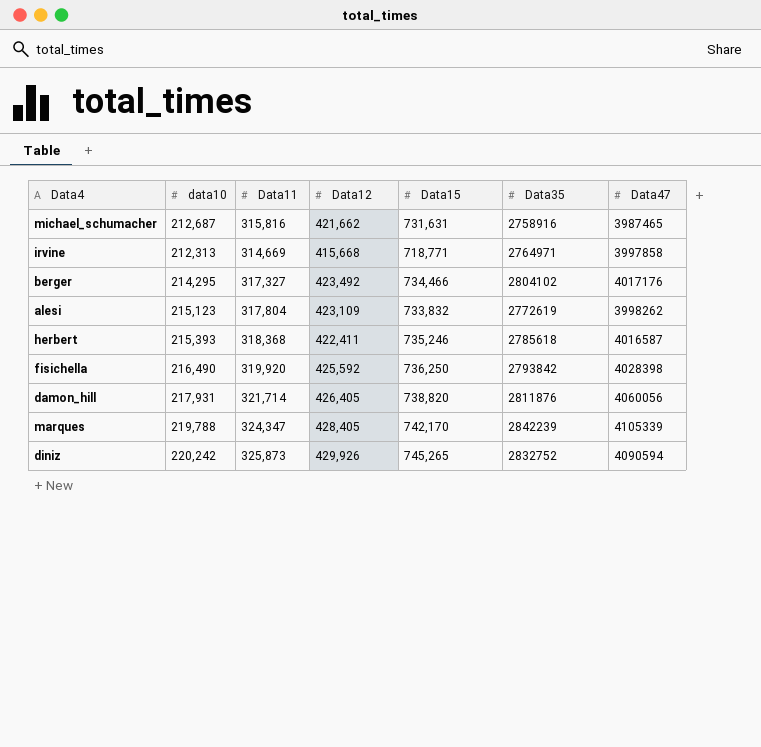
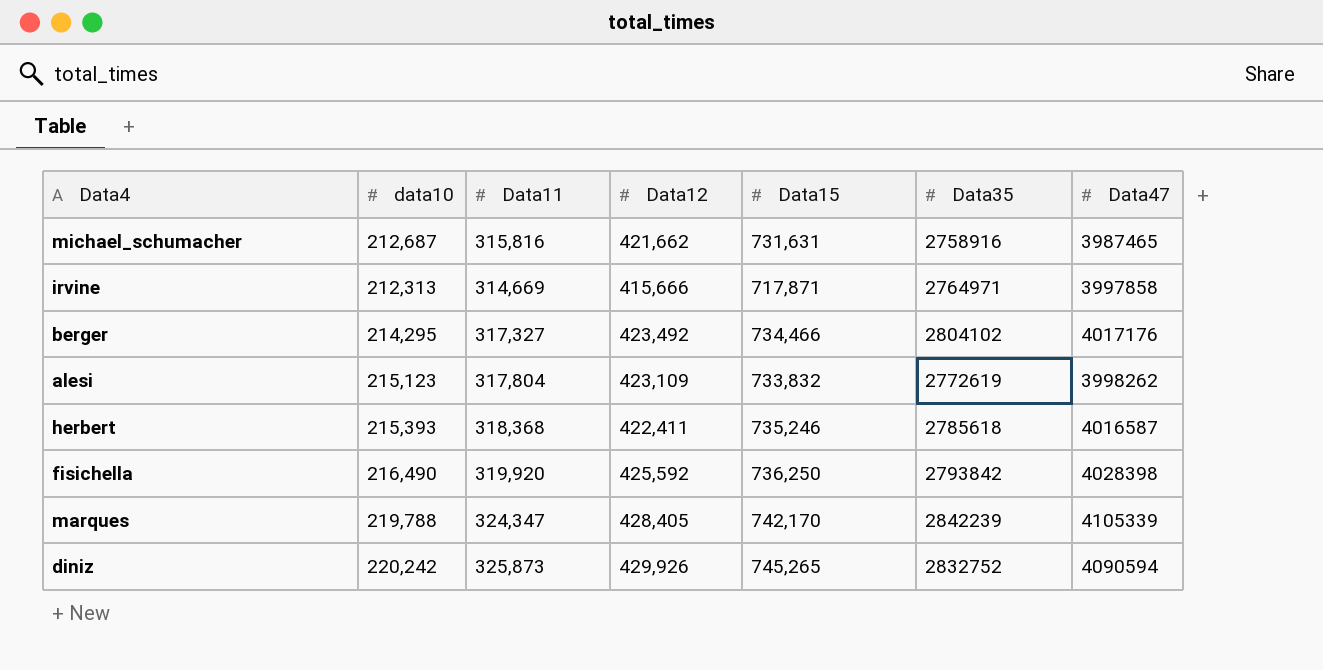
row damon_hill: 217,931 | 321,714 | 426,405 | 738,820 | 2811876 | 4060056 -> none
irvine | Data12: 415,668 -> 415,666
irvine | Data15: 718,771 -> 717,871

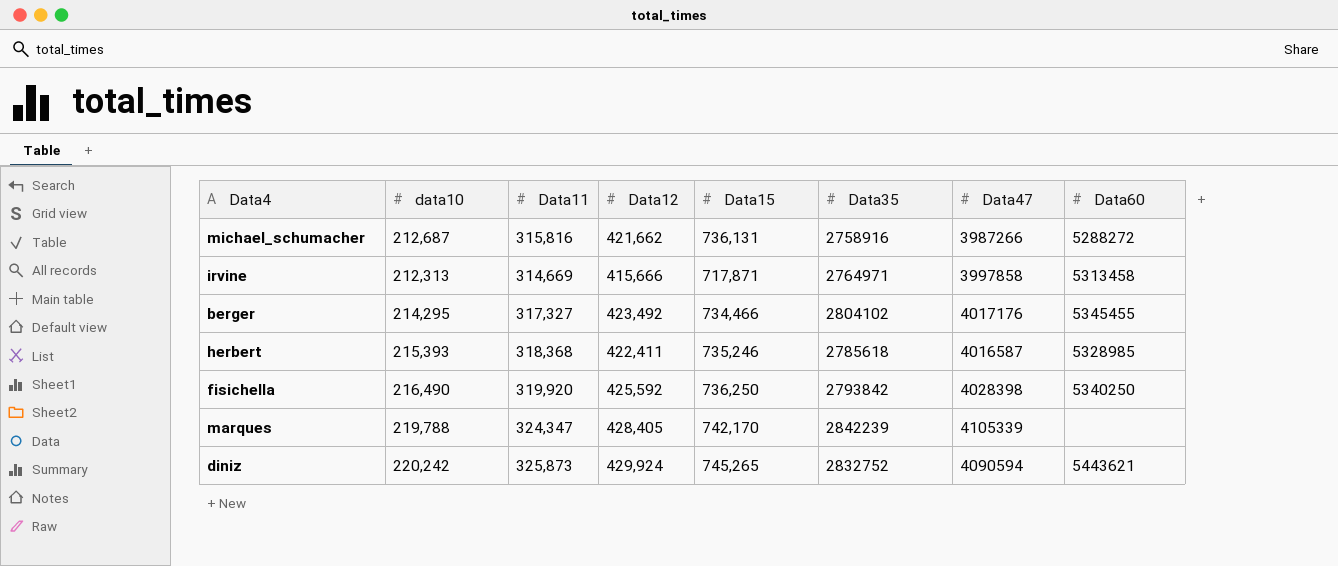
column Data60 | position: none -> 8
row alesi: 215,123 | 317,804 | 423,109 | 733,832 | 2772619 | 3998262 -> none
michael_schumacher | Data15: 731,631 -> 736,131
michael_schumacher | Data47: 3987465 -> 3987266
diniz | Data12: 429,926 -> 429,924

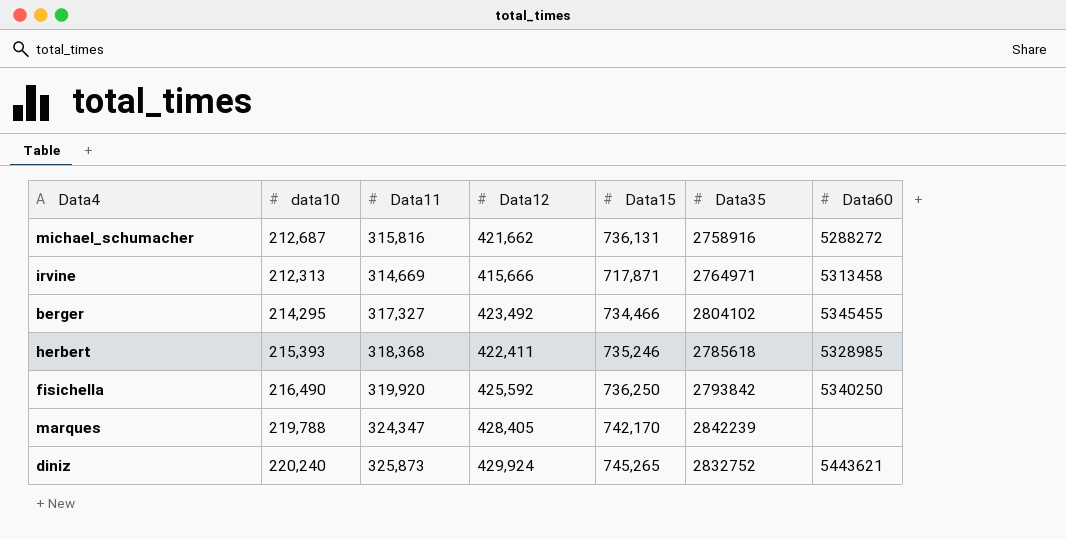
column Data47 | position: 7 -> none
diniz | data10: 220,242 -> 220,240

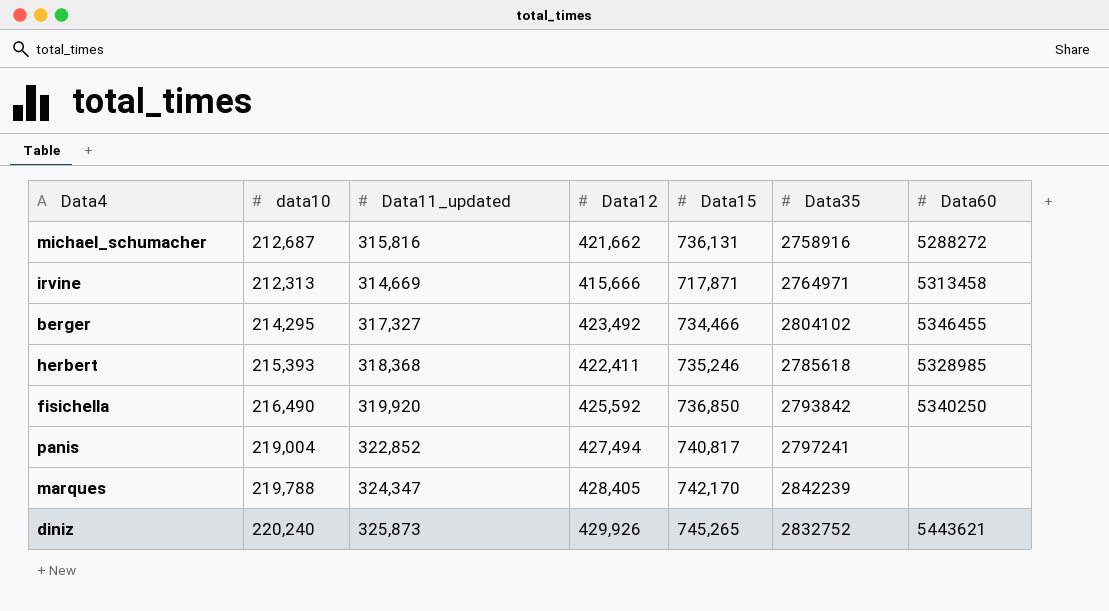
column name: Data11 -> Data11_updated
berger | Data60: 5345455 -> 5346455
fisichella | Data15: 736,250 -> 736,850
row panis: none -> 219,004 | 322,852 | 427,494 | 740,817 | 2797241 | none
diniz | Data12: 429,924 -> 429,926

